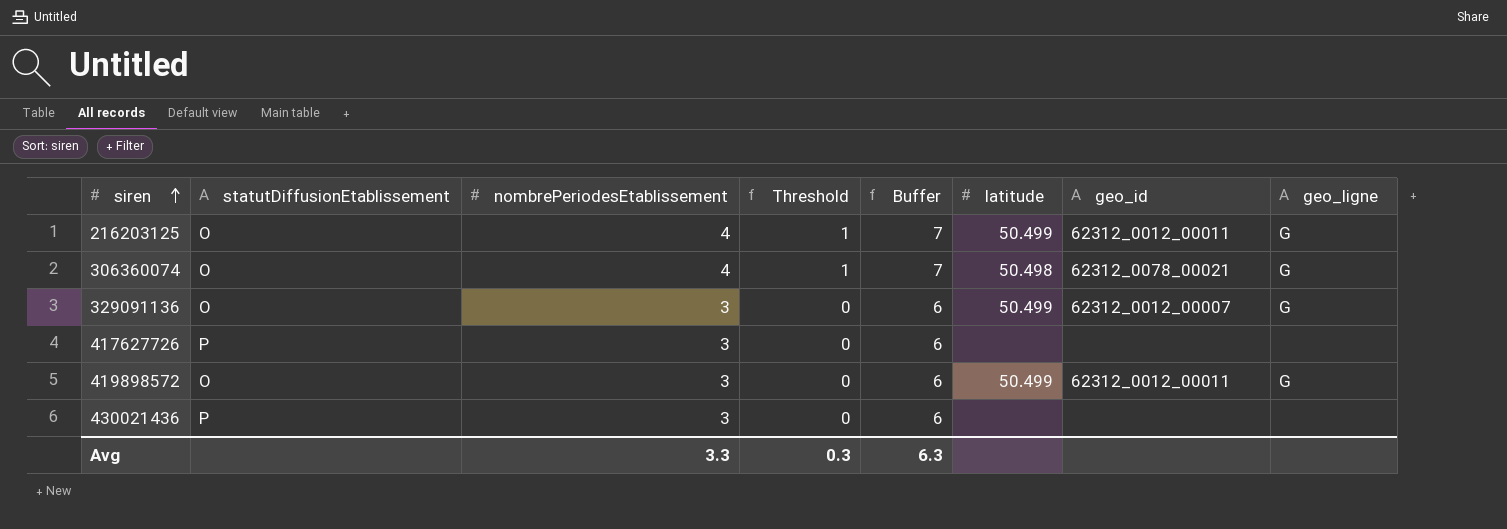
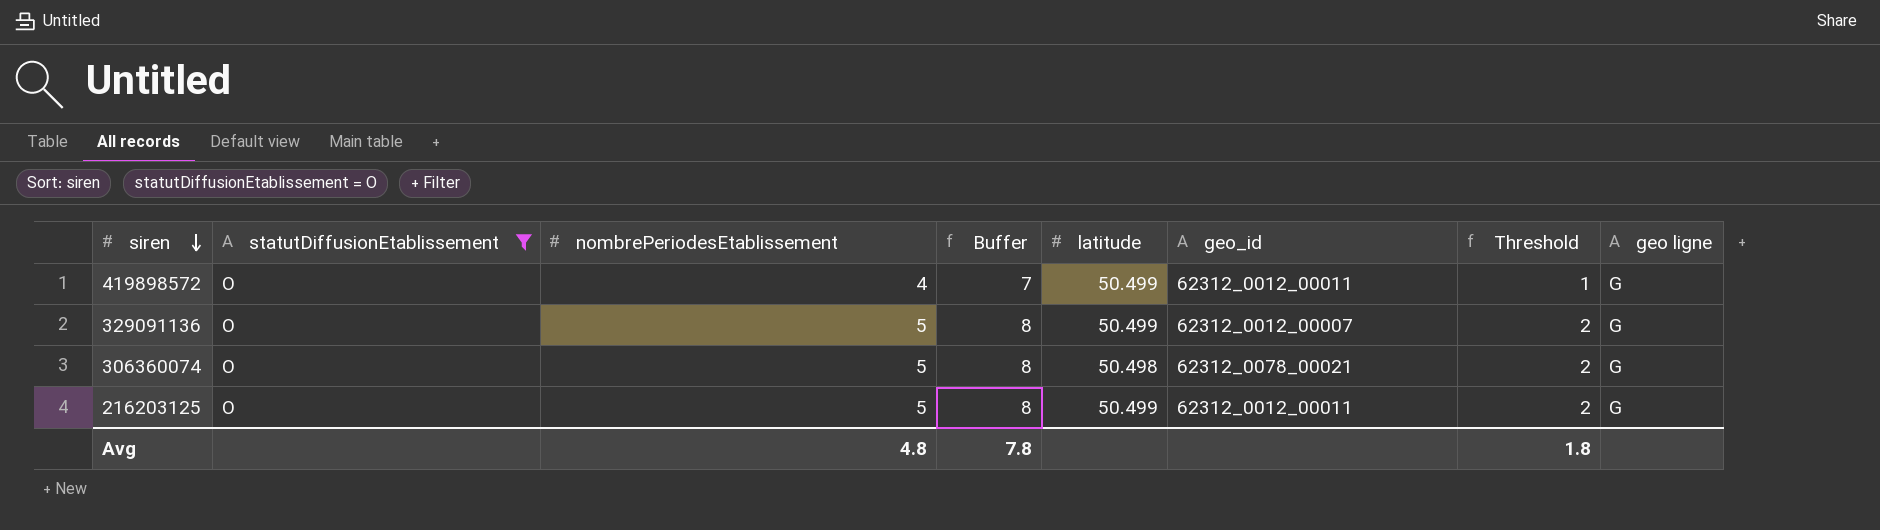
filter: none -> statutDiffusionEtablissement = O
row order: siren ascending -> siren descending
column Threshold | position: 4 -> 7
column name: geo_ligne -> geo ligne
419898572 | nombrePeriodesEtablissement: 3 -> 4
419898572 | Buffer: 6 -> 7
419898572 | Threshold: 0 -> 1
329091136 | nombrePeriodesEtablissement: 3 -> 5
329091136 | Buffer: 6 -> 8
329091136 | Threshold: 0 -> 2
306360074 | nombrePeriodesEtablissement: 4 -> 5
306360074 | Buffer: 7 -> 8
306360074 | Threshold: 1 -> 2
216203125 | nombrePeriodesEtablissement: 4 -> 5
216203125 | Buffer: 7 -> 8
216203125 | Threshold: 1 -> 2
Avg | nombrePeriodesEtablissement: 3.3 -> 4.8
Avg | Buffer: 6.3 -> 7.8
Avg | Threshold: 0.3 -> 1.8

